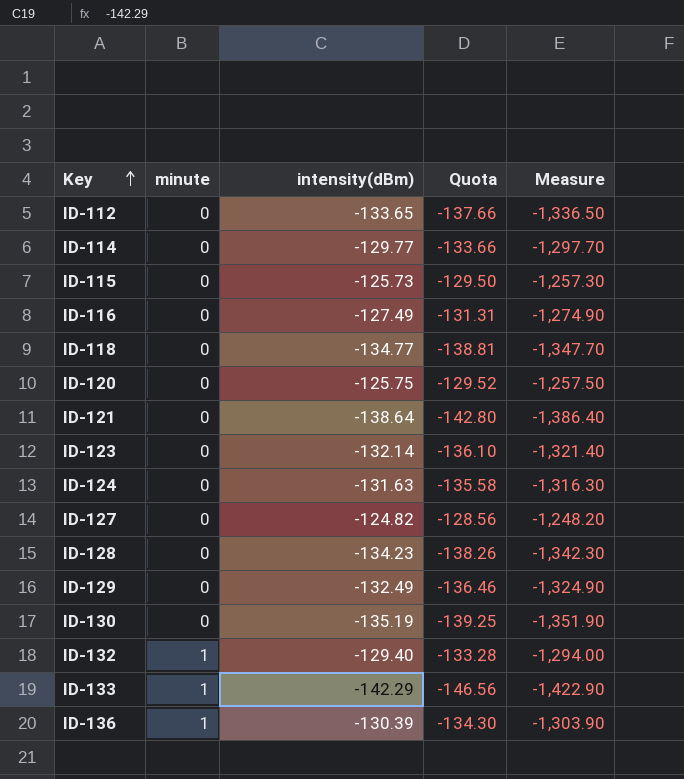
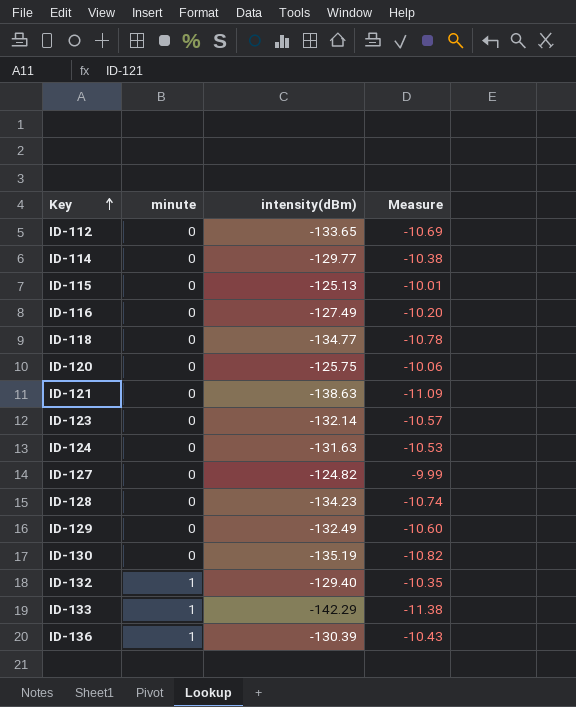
column Quota | formula: [intensity(dBm)] * 1.03 -> none
column Measure | formula: [intensity(dBm)] * 10 -> [intensity(dBm)] * 0.08
ID-115 | intensity(dBm): -125.73 -> -125.13
ID-121 | intensity(dBm): -138.64 -> -138.63

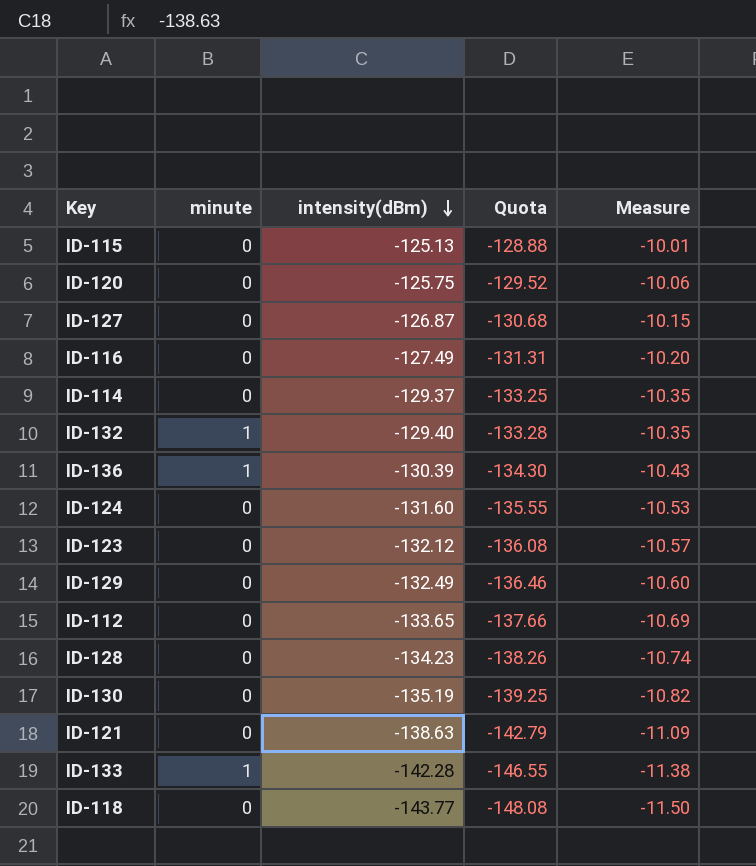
row order: Key ascending -> intensity(dBm) descending
column Quota | formula: none -> [intensity(dBm)] * 1.03
ID-127 | intensity(dBm): -124.82 -> -126.87
ID-127 | Measure: -9.99 -> -10.15
ID-114 | intensity(dBm): -129.77 -> -129.37
ID-114 | Measure: -10.38 -> -10.35
ID-124 | intensity(dBm): -131.63 -> -131.60
ID-123 | intensity(dBm): -132.14 -> -132.12
ID-133 | intensity(dBm): -142.29 -> -142.28
ID-118 | intensity(dBm): -134.77 -> -143.77
ID-118 | Measure: -10.78 -> -11.50

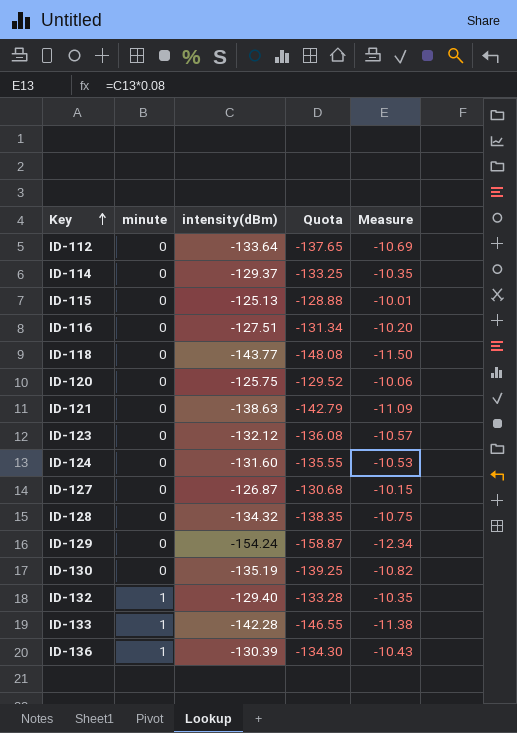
row order: intensity(dBm) descending -> Key ascending
ID-112 | intensity(dBm): -133.65 -> -133.64
ID-112 | Quota: -137.66 -> -137.65
ID-116 | intensity(dBm): -127.49 -> -127.51
ID-116 | Quota: -131.31 -> -131.34
ID-128 | intensity(dBm): -134.23 -> -134.32
ID-128 | Quota: -138.26 -> -138.35
ID-128 | Measure: -10.74 -> -10.75
ID-129 | intensity(dBm): -132.49 -> -154.24
ID-129 | Quota: -136.46 -> -158.87
ID-129 | Measure: -10.60 -> -12.34

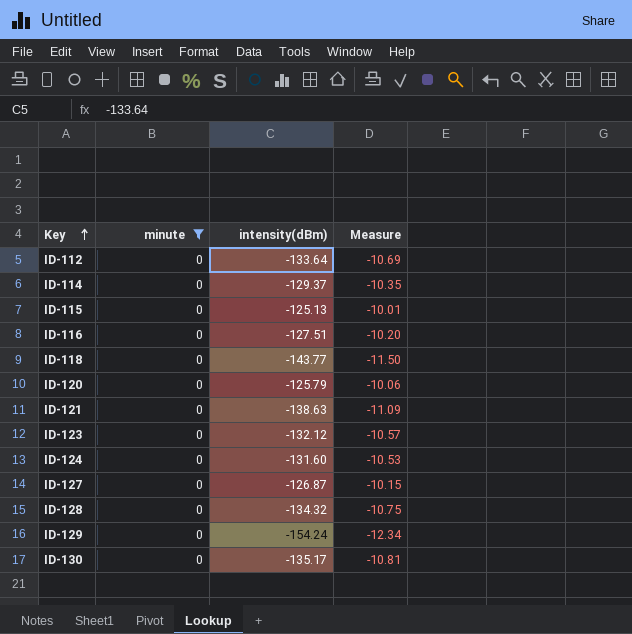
filter: none -> minute = 0
column Quota | formula: [intensity(dBm)] * 1.03 -> none
ID-120 | intensity(dBm): -125.75 -> -125.79
ID-130 | intensity(dBm): -135.19 -> -135.17
ID-130 | Measure: -10.82 -> -10.81

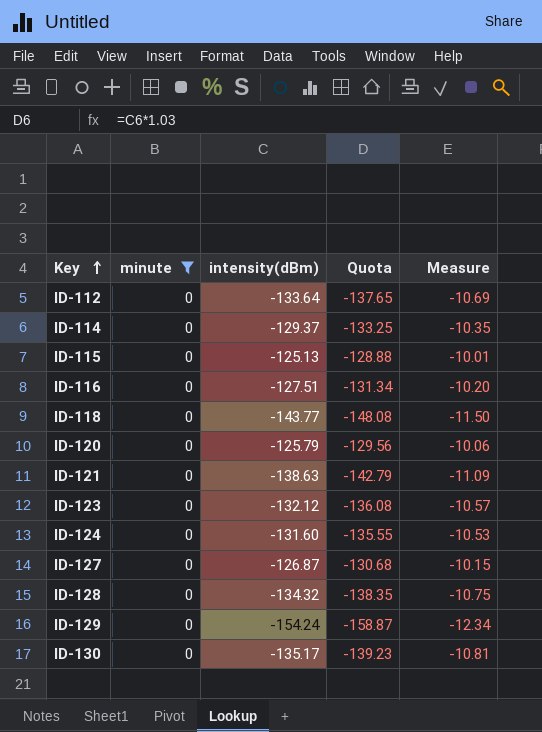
column Quota | formula: none -> [intensity(dBm)] * 1.03

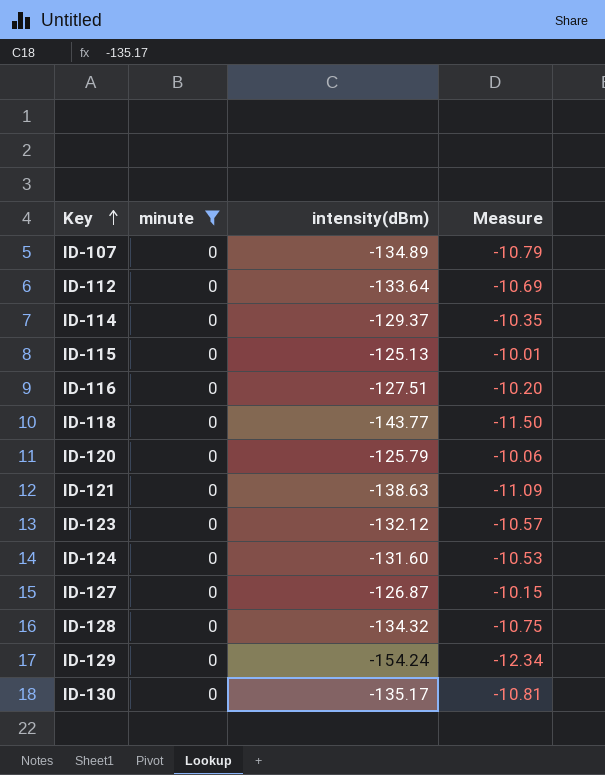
column Quota | formula: [intensity(dBm)] * 1.03 -> none
row ID-107: none -> 0 | -134.89 | -10.79

